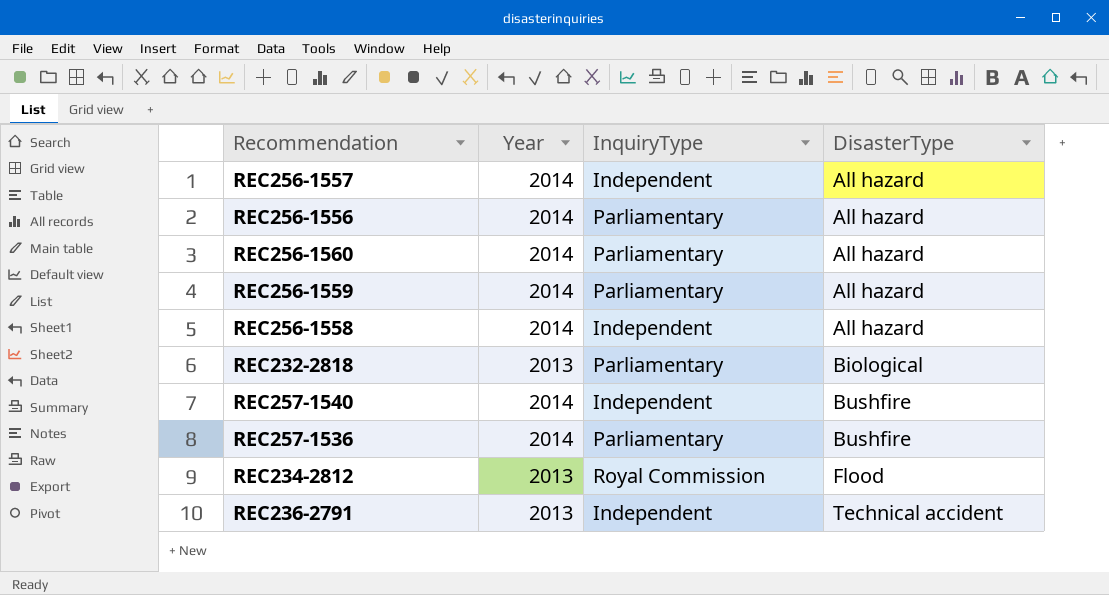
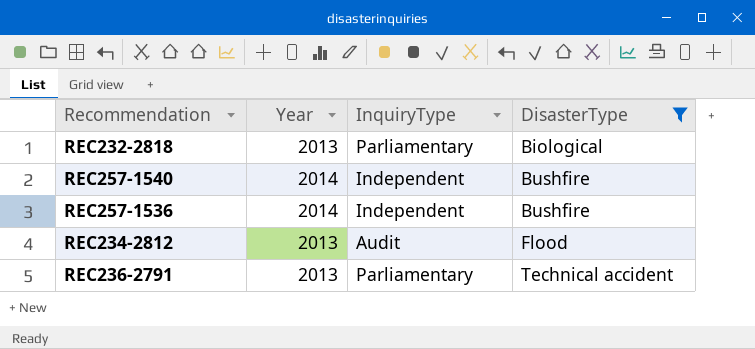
filter: none -> DisasterType != All hazard
REC257-1536 | InquiryType: Parliamentary -> Independent
REC234-2812 | InquiryType: Royal Commission -> Audit
REC236-2791 | InquiryType: Independent -> Parliamentary

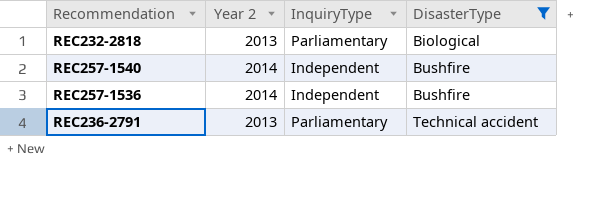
column name: Year -> Year 2
row REC234-2812: 2013 | Audit | Flood -> none

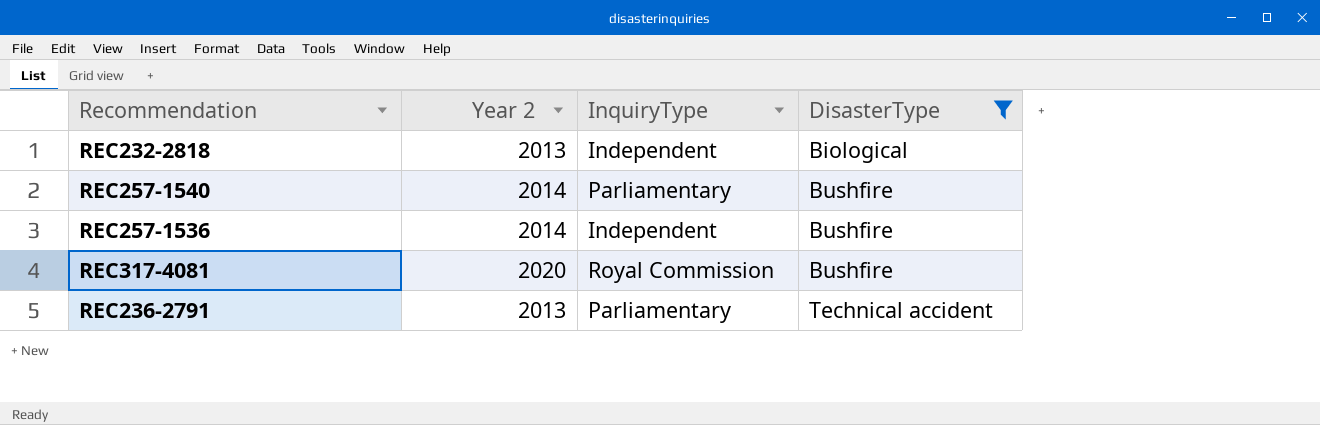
REC232-2818 | InquiryType: Parliamentary -> Independent
REC257-1540 | InquiryType: Independent -> Parliamentary
row REC317-4081: none -> 2020 | Royal Commission | Bushfire

